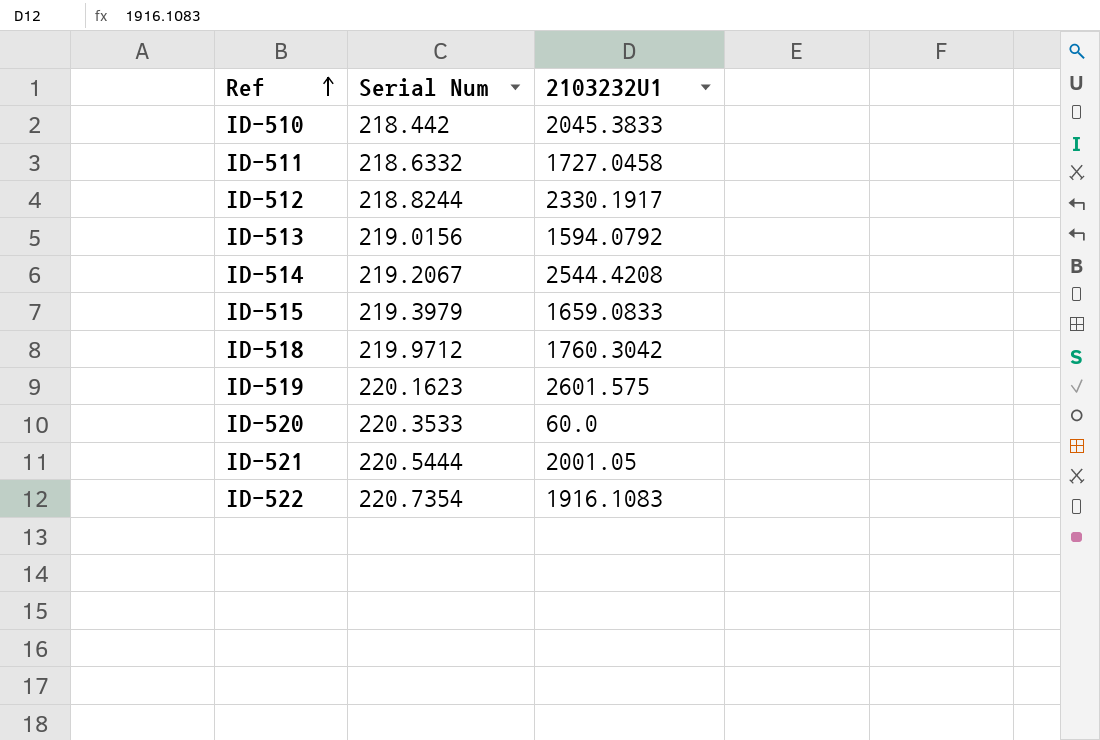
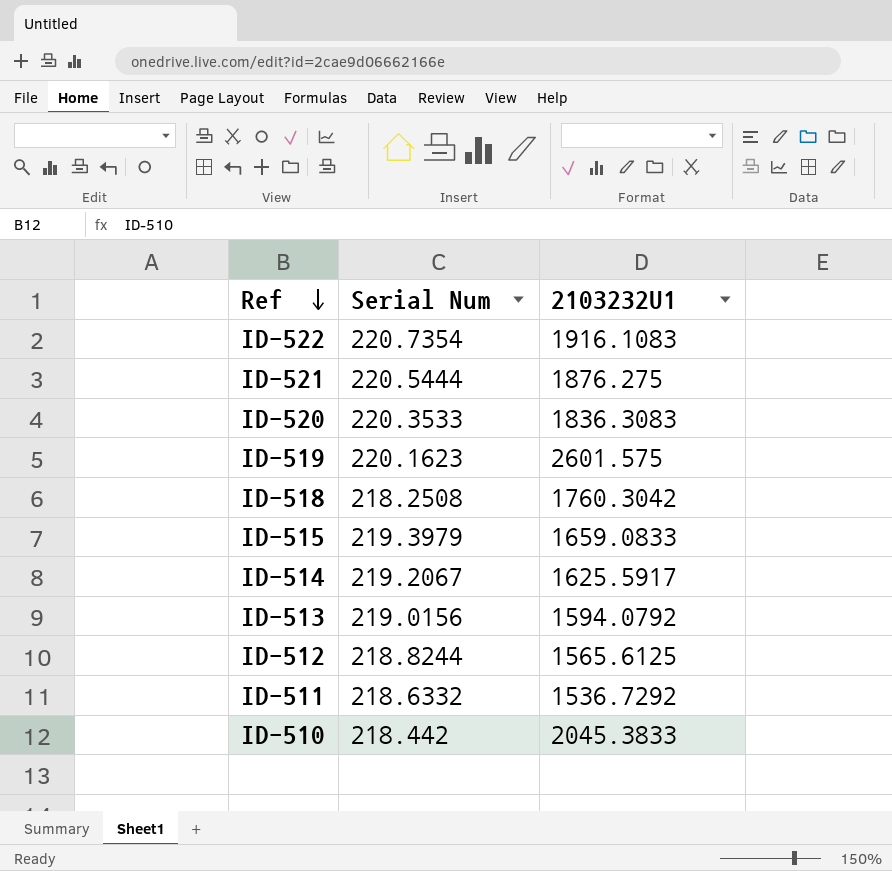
row order: Ref ascending -> Ref descending
ID-521 | 2103232U1: 2001.05 -> 1876.275
ID-520 | 2103232U1: 60.0 -> 1836.3083
ID-518 | Serial Num: 219.9712 -> 218.2508
ID-514 | 2103232U1: 2544.4208 -> 1625.5917
ID-512 | 2103232U1: 2330.1917 -> 1565.6125
ID-511 | 2103232U1: 1727.0458 -> 1536.7292

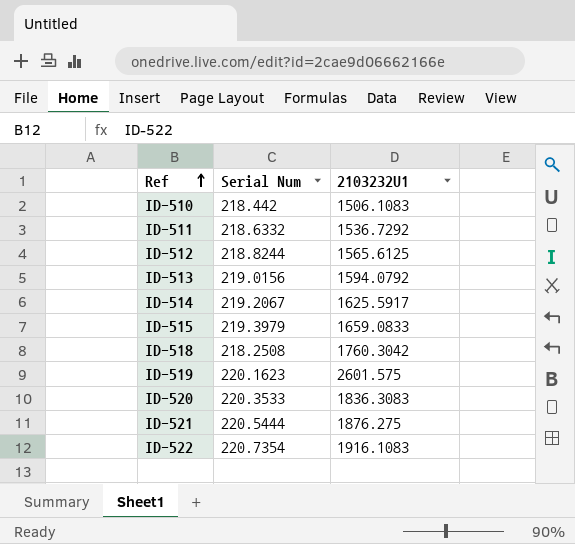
row order: Ref descending -> Ref ascending
ID-510 | 2103232U1: 2045.3833 -> 1506.1083

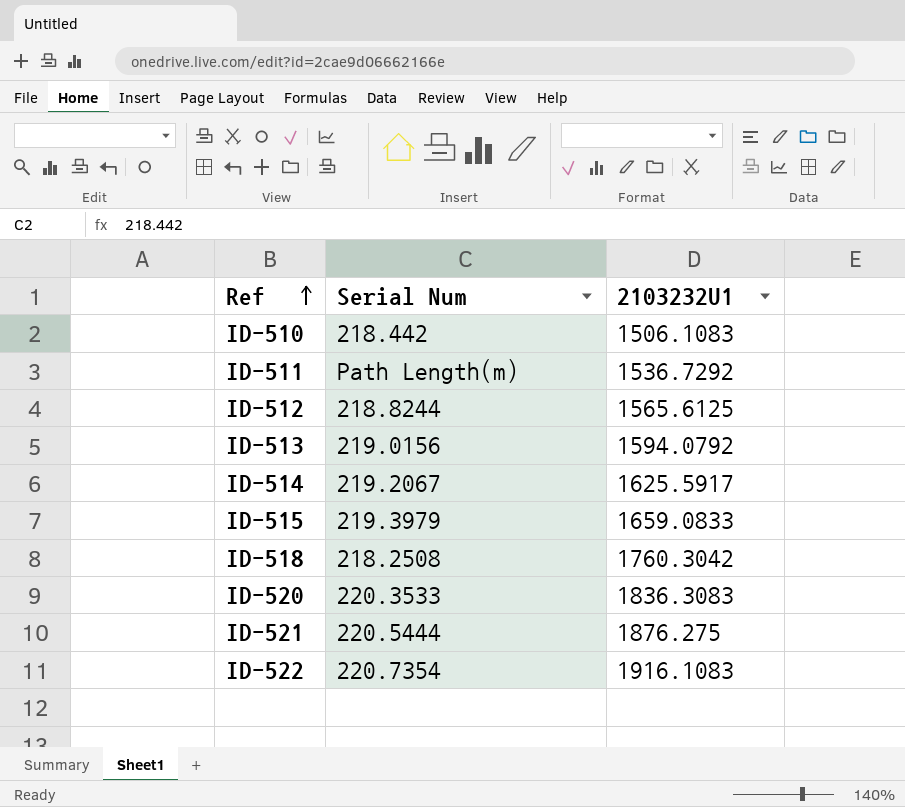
row ID-519: 220.1623 | 2601.575 -> none
ID-511 | Serial Num: 218.6332 -> Path Length(m)

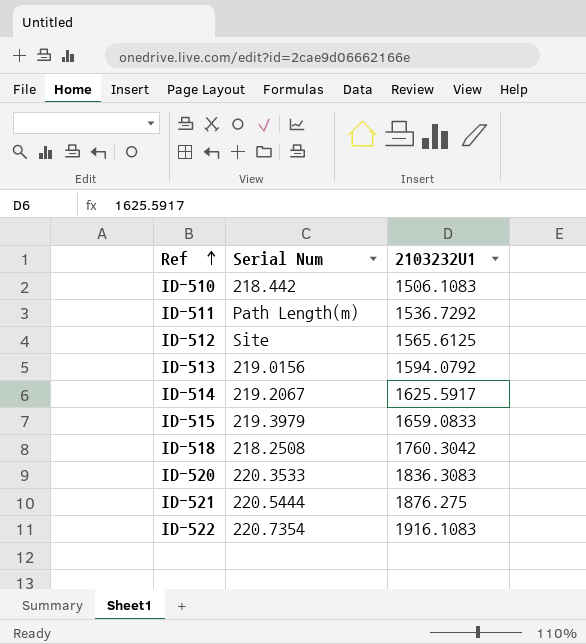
ID-512 | Serial Num: 218.8244 -> Site

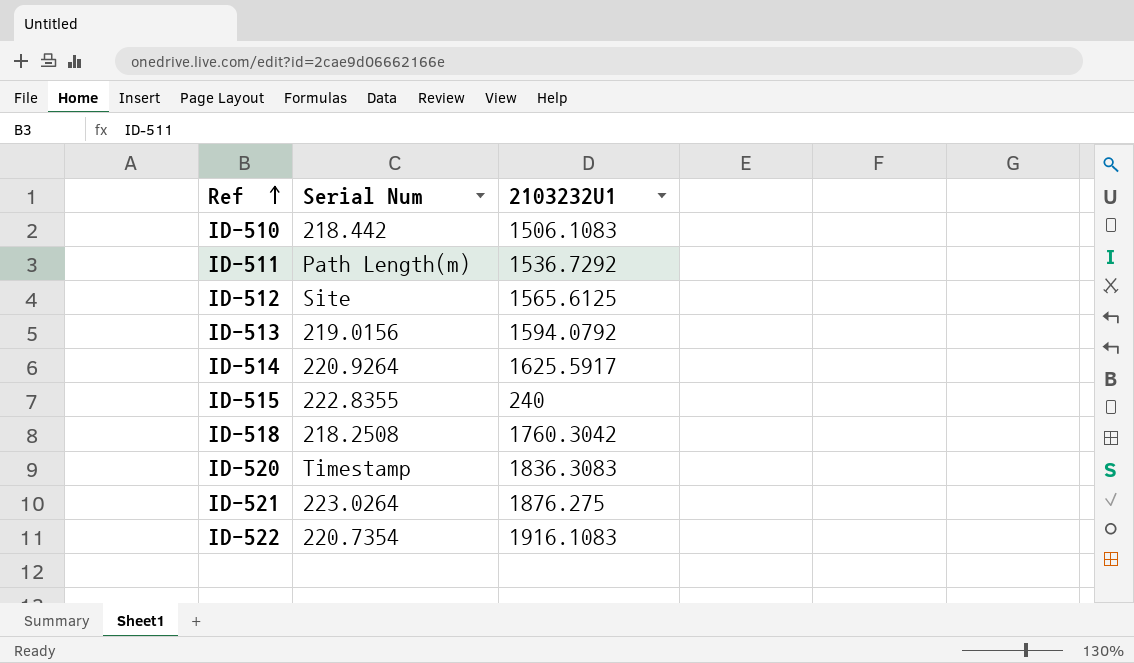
ID-514 | Serial Num: 219.2067 -> 220.9264
ID-515 | Serial Num: 219.3979 -> 222.8355
ID-515 | 2103232U1: 1659.0833 -> 240
ID-520 | Serial Num: 220.3533 -> Timestamp
ID-521 | Serial Num: 220.5444 -> 223.0264

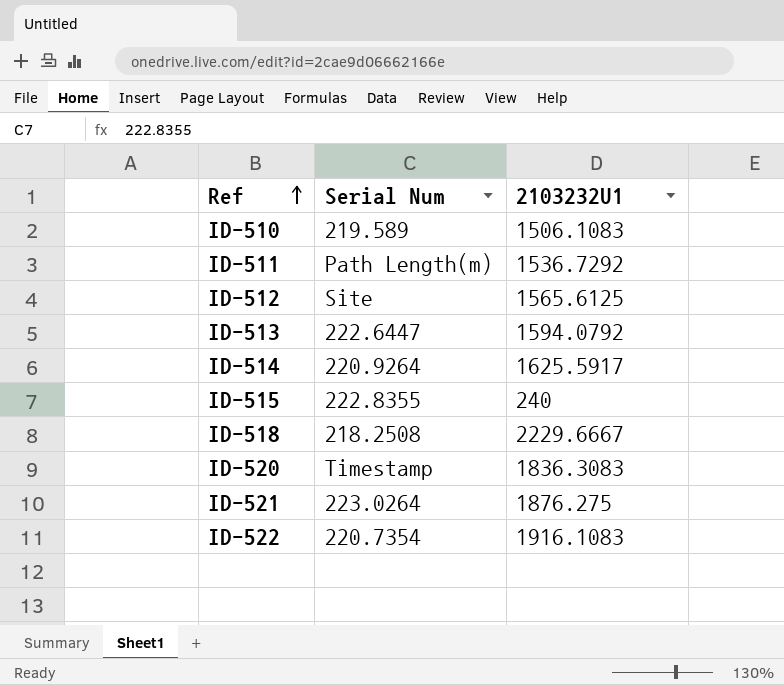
ID-510 | Serial Num: 218.442 -> 219.589
ID-513 | Serial Num: 219.0156 -> 222.6447
ID-518 | 2103232U1: 1760.3042 -> 2229.6667

